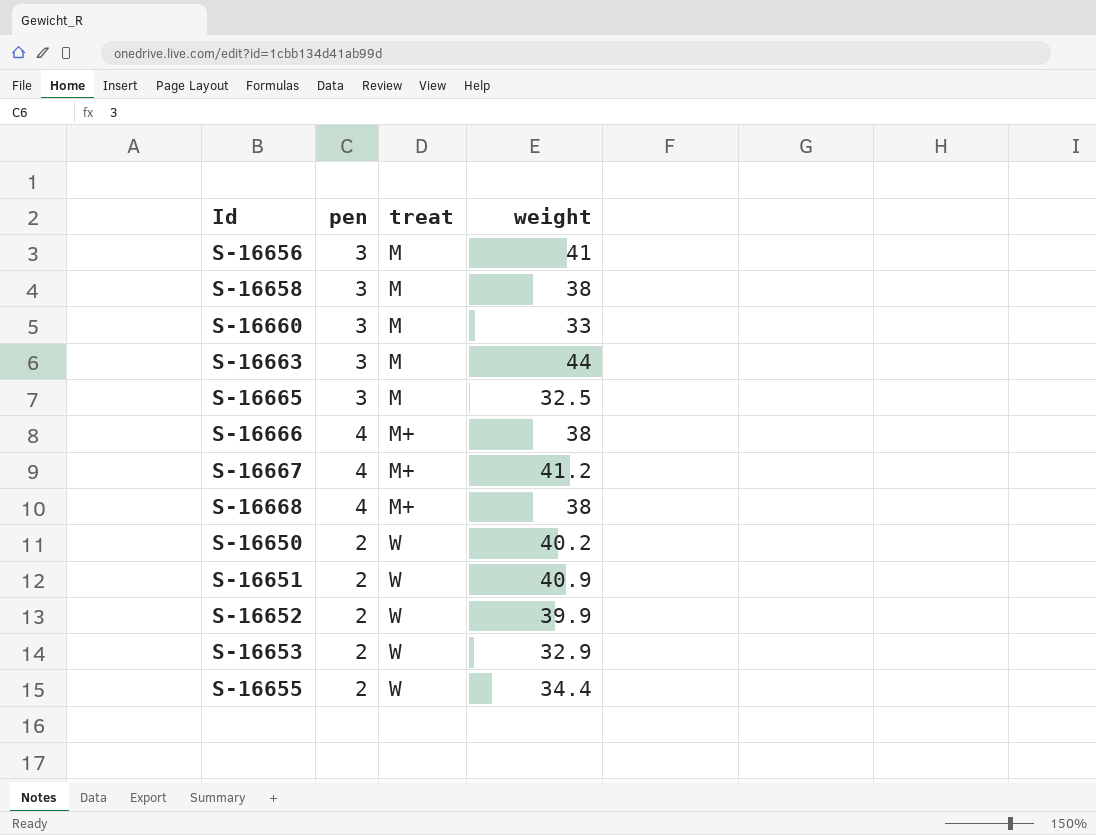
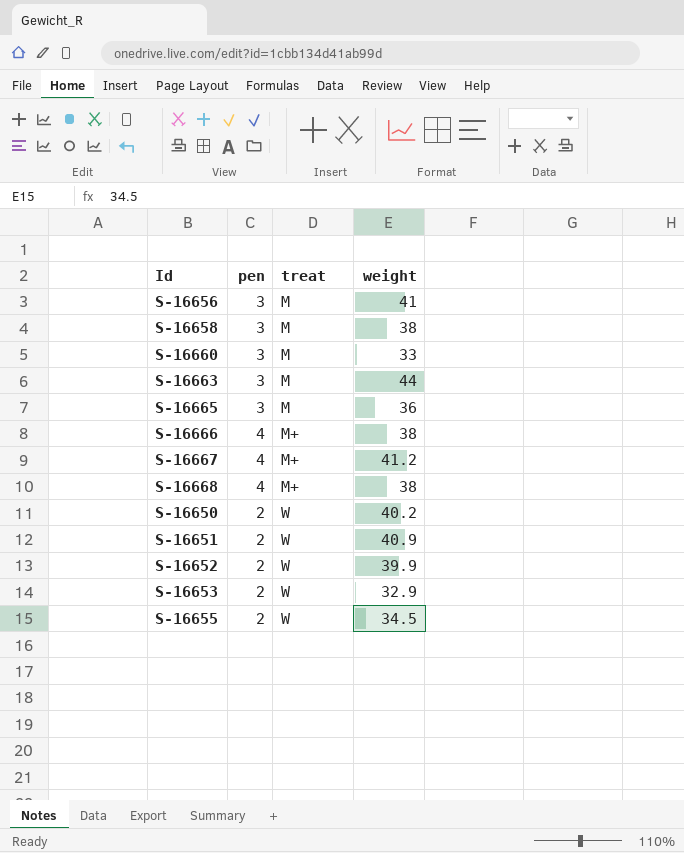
S-16665 | weight: 32.5 -> 36
S-16655 | weight: 34.4 -> 34.5

